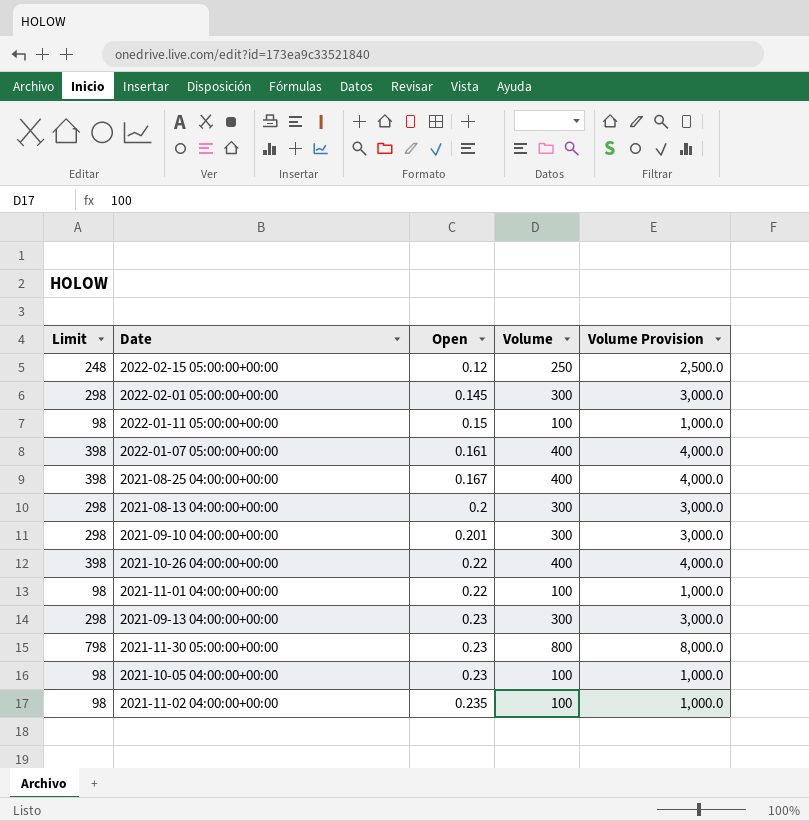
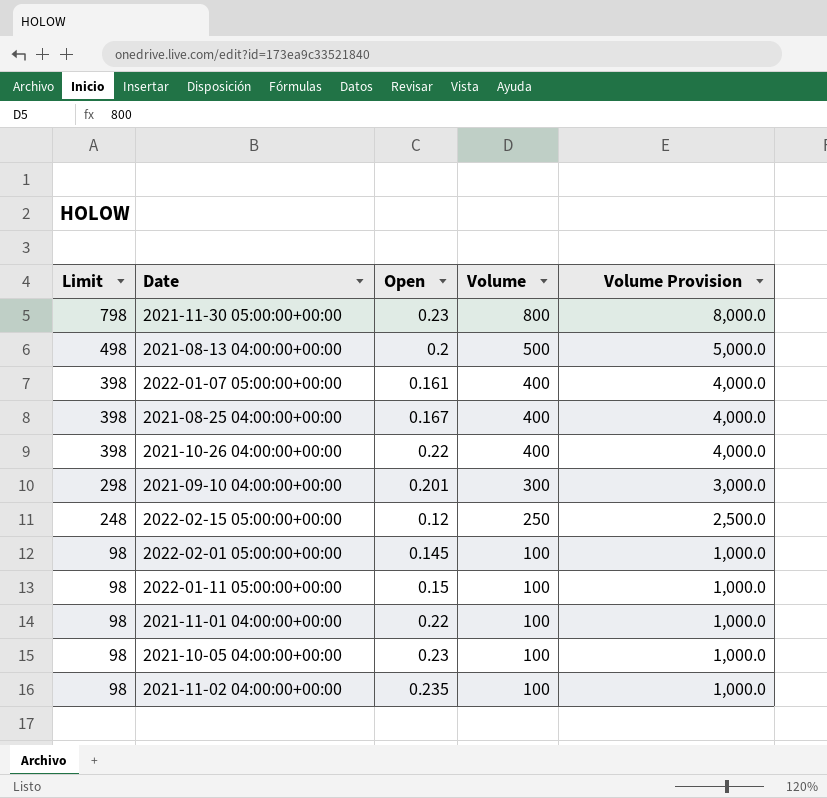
row order: Open ascending -> Limit descending
row 2021-09-13 04:00:00+00:00: 298 | 0.23 | 300 | 3,000.0 -> none
2021-08-13 04:00:00+00:00 | Limit: 298 -> 498
2021-08-13 04:00:00+00:00 | Volume: 300 -> 500
2021-08-13 04:00:00+00:00 | Volume Provision: 3,000.0 -> 5,000.0
2022-02-01 05:00:00+00:00 | Limit: 298 -> 98
2022-02-01 05:00:00+00:00 | Volume: 300 -> 100
2022-02-01 05:00:00+00:00 | Volume Provision: 3,000.0 -> 1,000.0

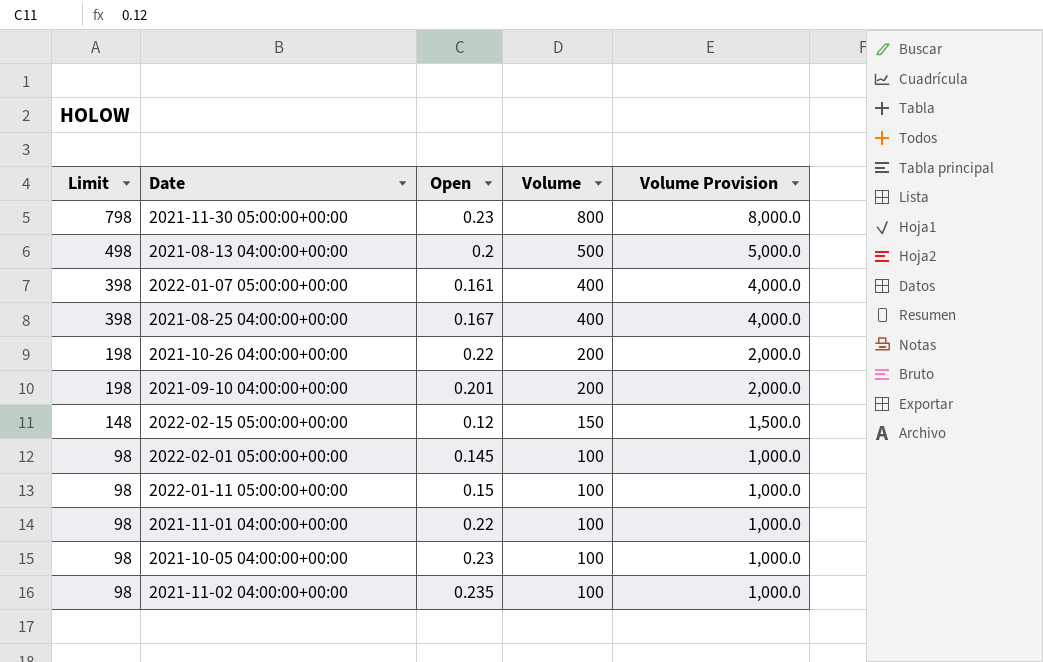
2021-10-26 04:00:00+00:00 | Limit: 398 -> 198
2021-10-26 04:00:00+00:00 | Volume: 400 -> 200
2021-10-26 04:00:00+00:00 | Volume Provision: 4,000.0 -> 2,000.0
2021-09-10 04:00:00+00:00 | Limit: 298 -> 198
2021-09-10 04:00:00+00:00 | Volume: 300 -> 200
2021-09-10 04:00:00+00:00 | Volume Provision: 3,000.0 -> 2,000.0
2022-02-15 05:00:00+00:00 | Limit: 248 -> 148
2022-02-15 05:00:00+00:00 | Volume: 250 -> 150
2022-02-15 05:00:00+00:00 | Volume Provision: 2,500.0 -> 1,500.0

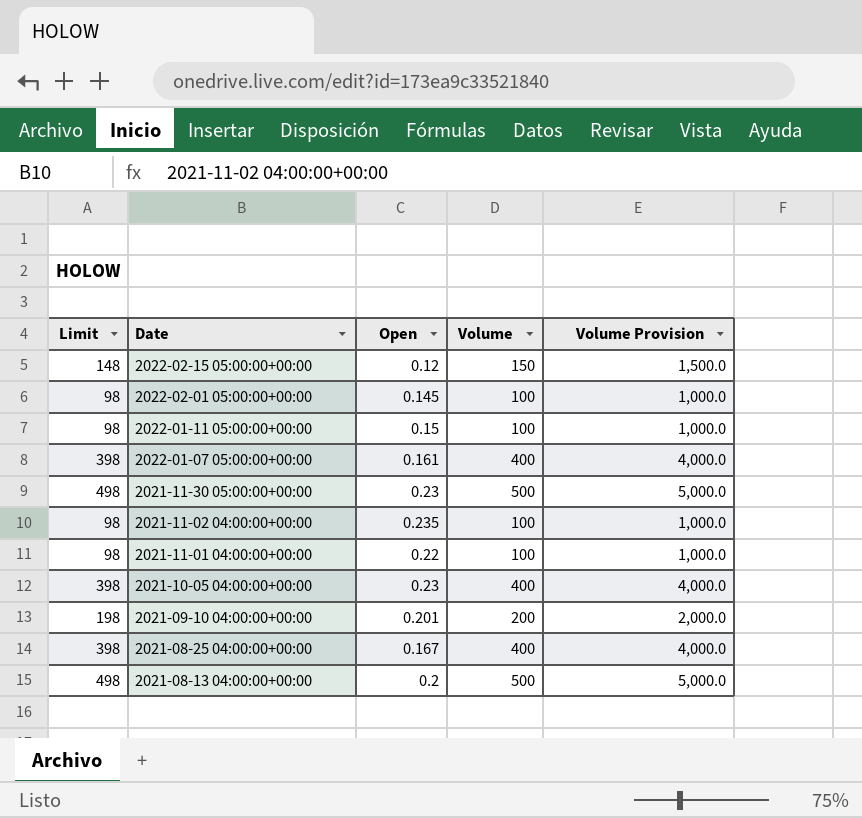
row order: Limit descending -> Date descending
row 2021-10-26 04:00:00+00:00: 198 | 0.22 | 200 | 2,000.0 -> none
2021-11-30 05:00:00+00:00 | Limit: 798 -> 498
2021-11-30 05:00:00+00:00 | Volume: 800 -> 500
2021-11-30 05:00:00+00:00 | Volume Provision: 8,000.0 -> 5,000.0
2021-10-05 04:00:00+00:00 | Limit: 98 -> 398
2021-10-05 04:00:00+00:00 | Volume: 100 -> 400
2021-10-05 04:00:00+00:00 | Volume Provision: 1,000.0 -> 4,000.0

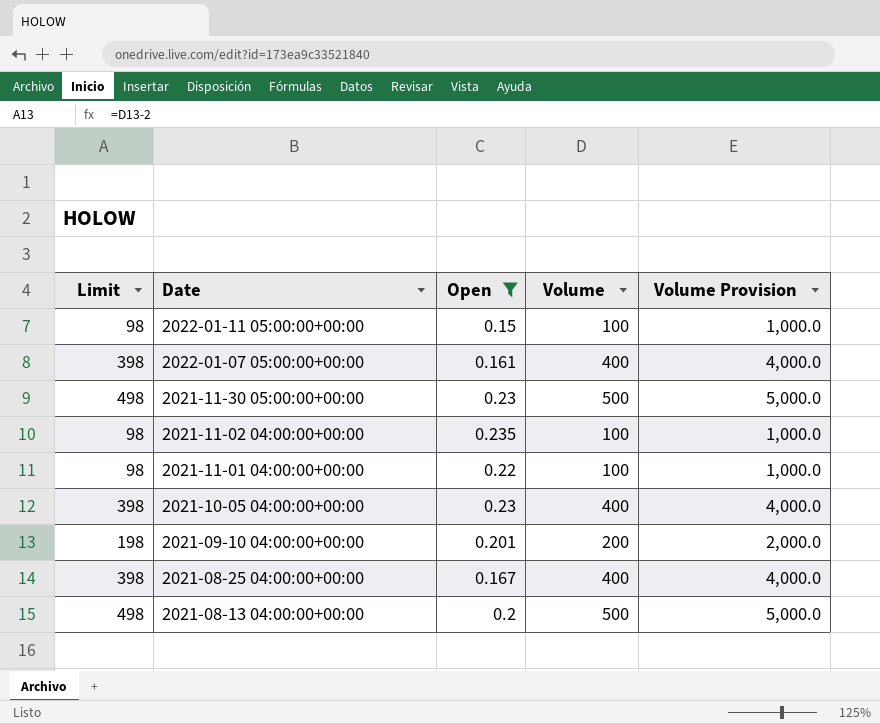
filter: none -> Open >= 0.15

